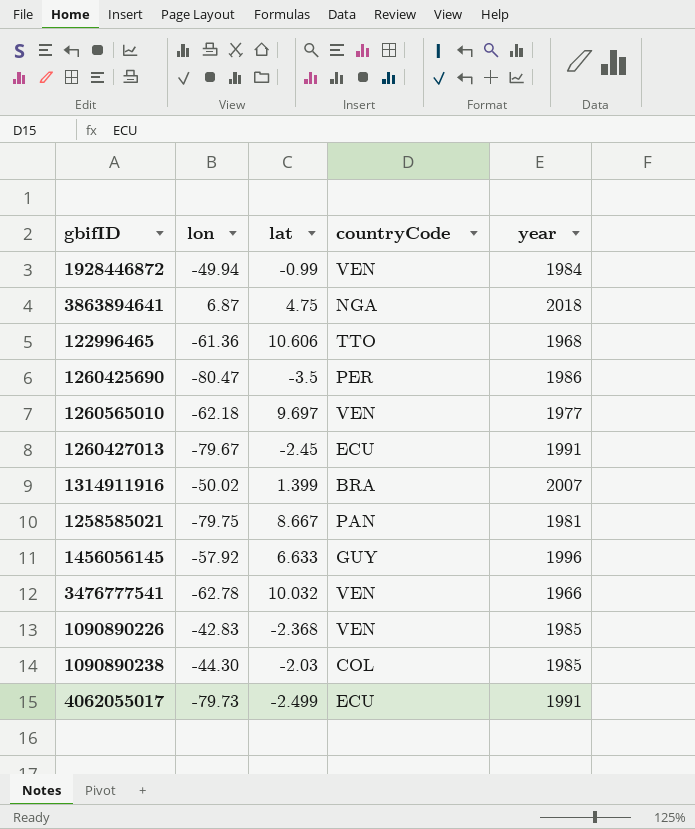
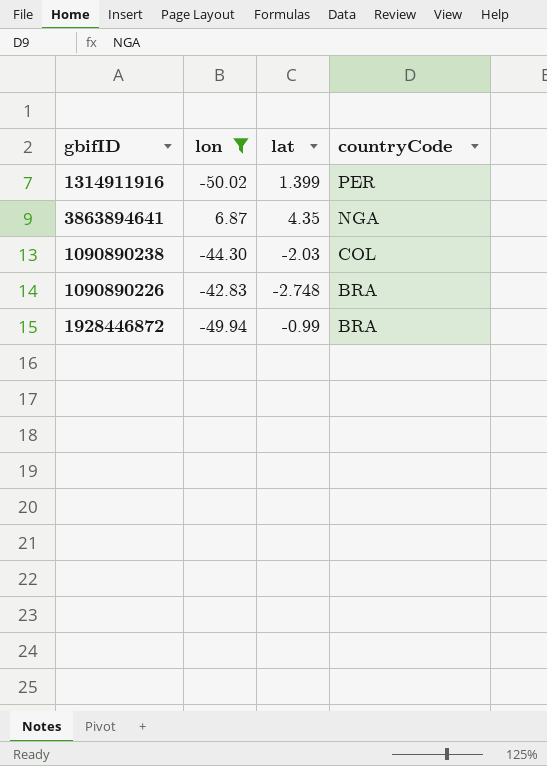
filter: none -> lon >= -50.02
row order: none -> countryCode descending
column year | position: 5 -> none
1314911916 | countryCode: BRA -> PER
3863894641 | lat: 4.75 -> 4.35
1090890226 | lat: -2.368 -> -2.748
1090890226 | countryCode: VEN -> BRA
1928446872 | countryCode: VEN -> BRA

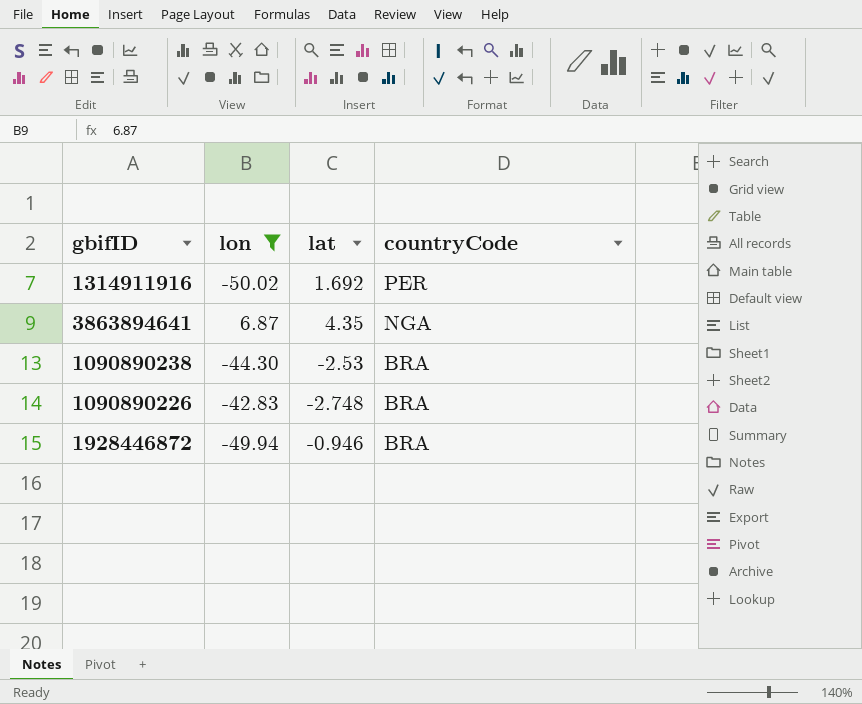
1314911916 | lat: 1.399 -> 1.692
1090890238 | lat: -2.03 -> -2.53
1090890238 | countryCode: COL -> BRA
1928446872 | lat: -0.99 -> -0.946

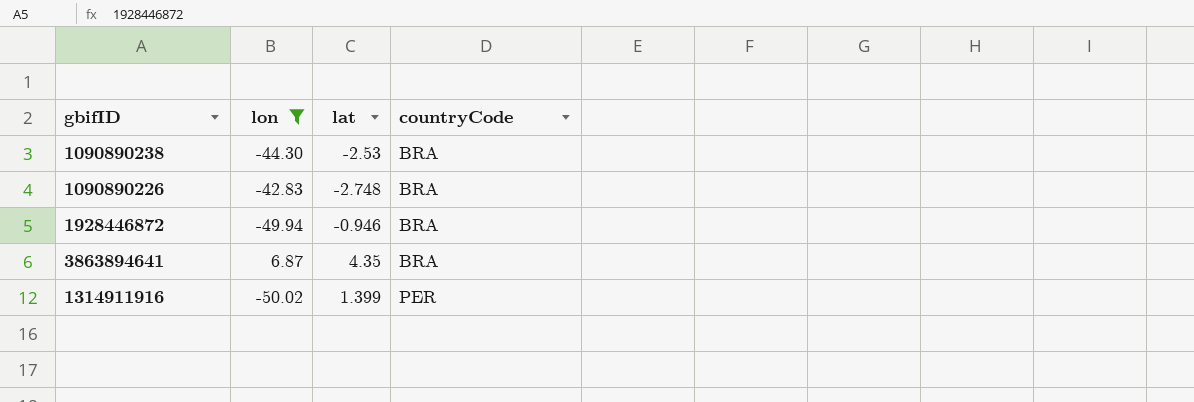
row order: countryCode descending -> countryCode ascending
3863894641 | countryCode: NGA -> BRA
1314911916 | lat: 1.692 -> 1.399

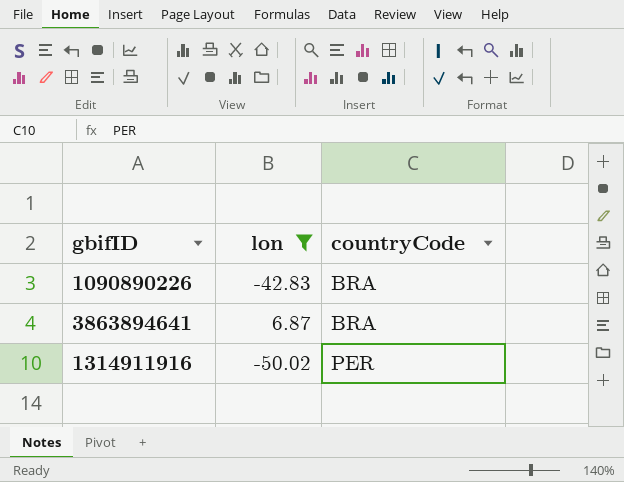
column lat | position: 3 -> none
row 1090890238: -44.30 | -2.53 | BRA -> none
row 1928446872: -49.94 | -0.946 | BRA -> none

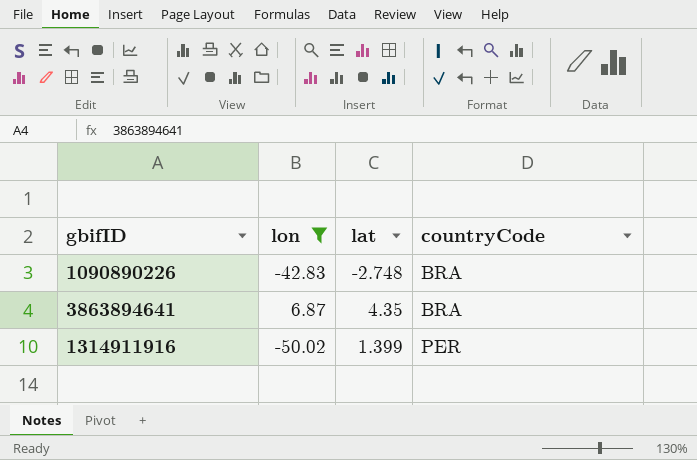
column lat | position: none -> 3

